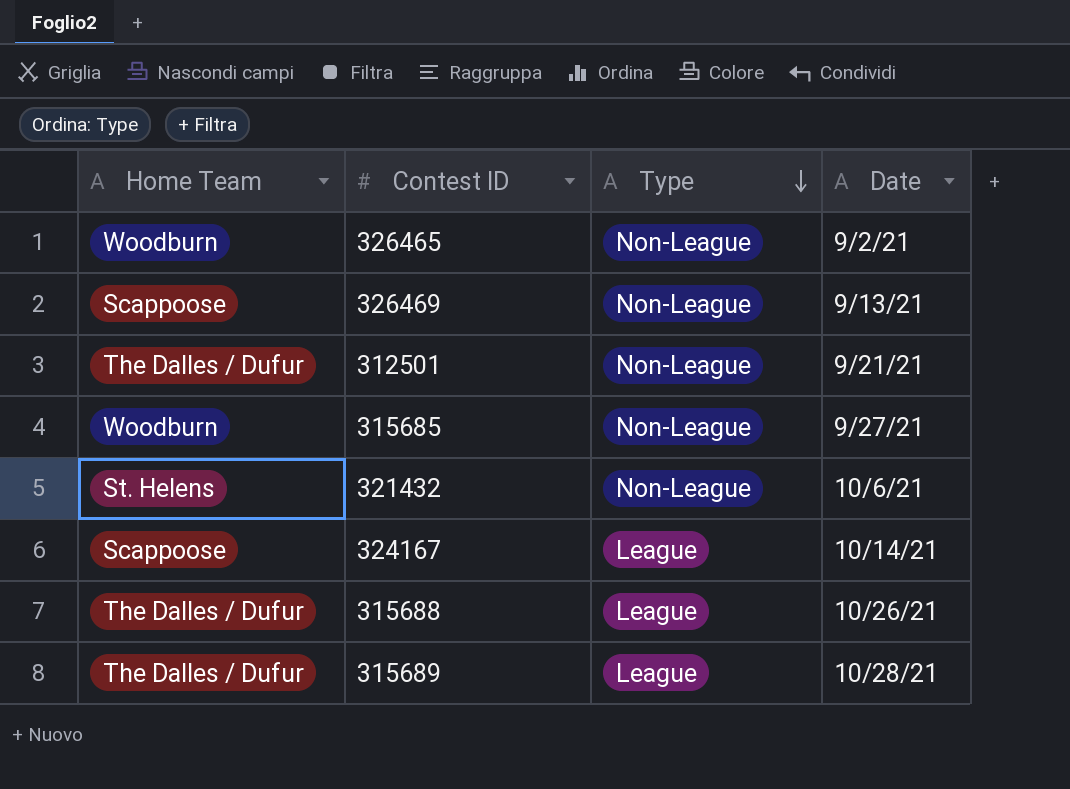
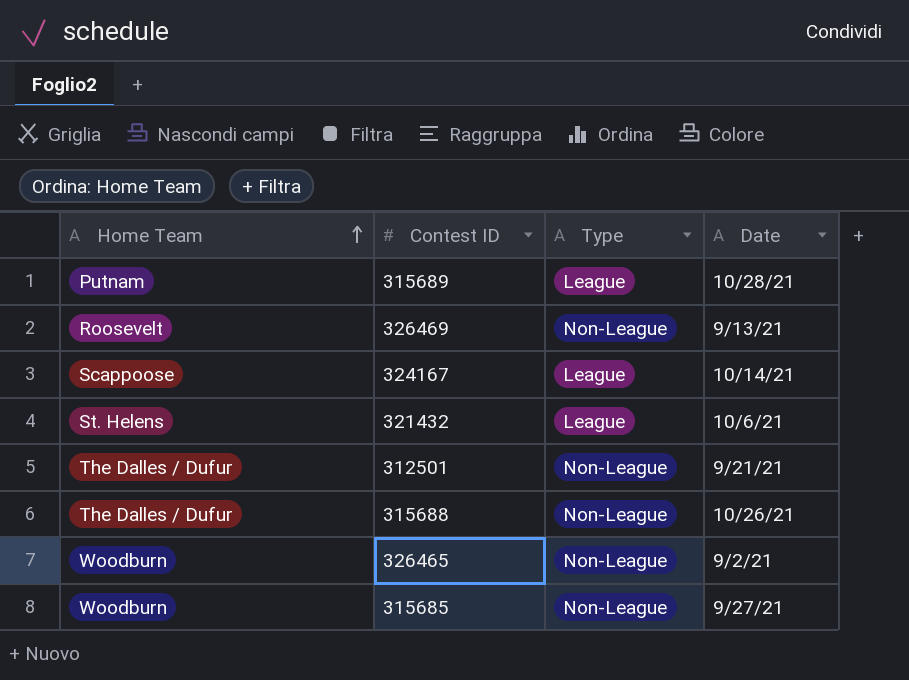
row order: Type descending -> Home Team ascending
315689 | Home Team: The Dalles / Dufur -> Putnam
326469 | Home Team: Scappoose -> Roosevelt
321432 | Type: Non-League -> League
315688 | Type: League -> Non-League

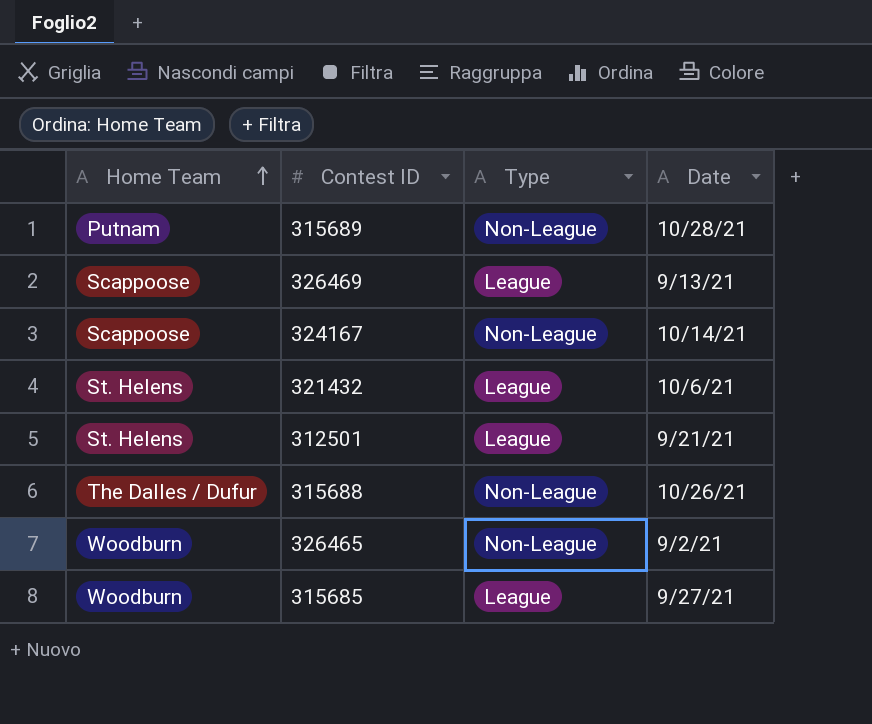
315689 | Type: League -> Non-League
326469 | Home Team: Roosevelt -> Scappoose
326469 | Type: Non-League -> League
324167 | Type: League -> Non-League
312501 | Home Team: The Dalles / Dufur -> St. Helens
312501 | Type: Non-League -> League
315685 | Type: Non-League -> League

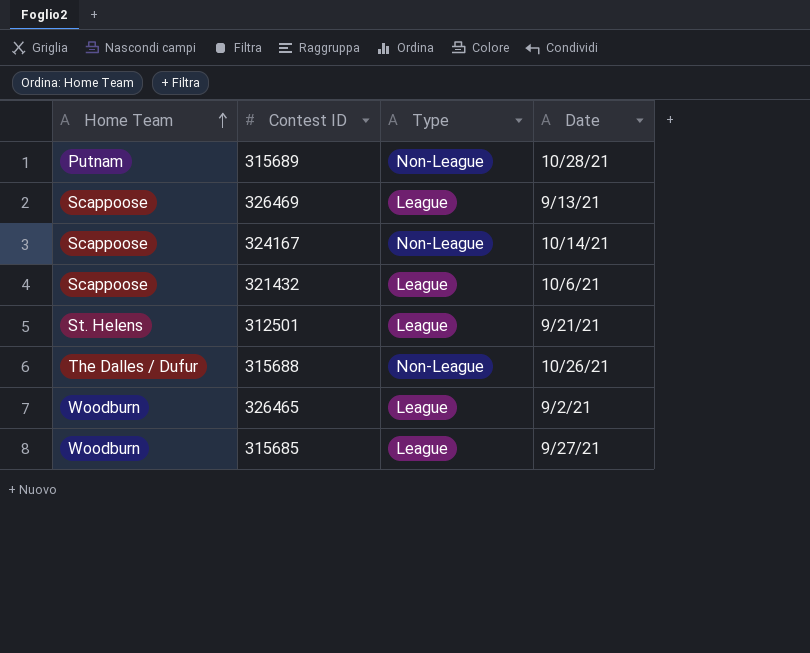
321432 | Home Team: St. Helens -> Scappoose
326465 | Type: Non-League -> League

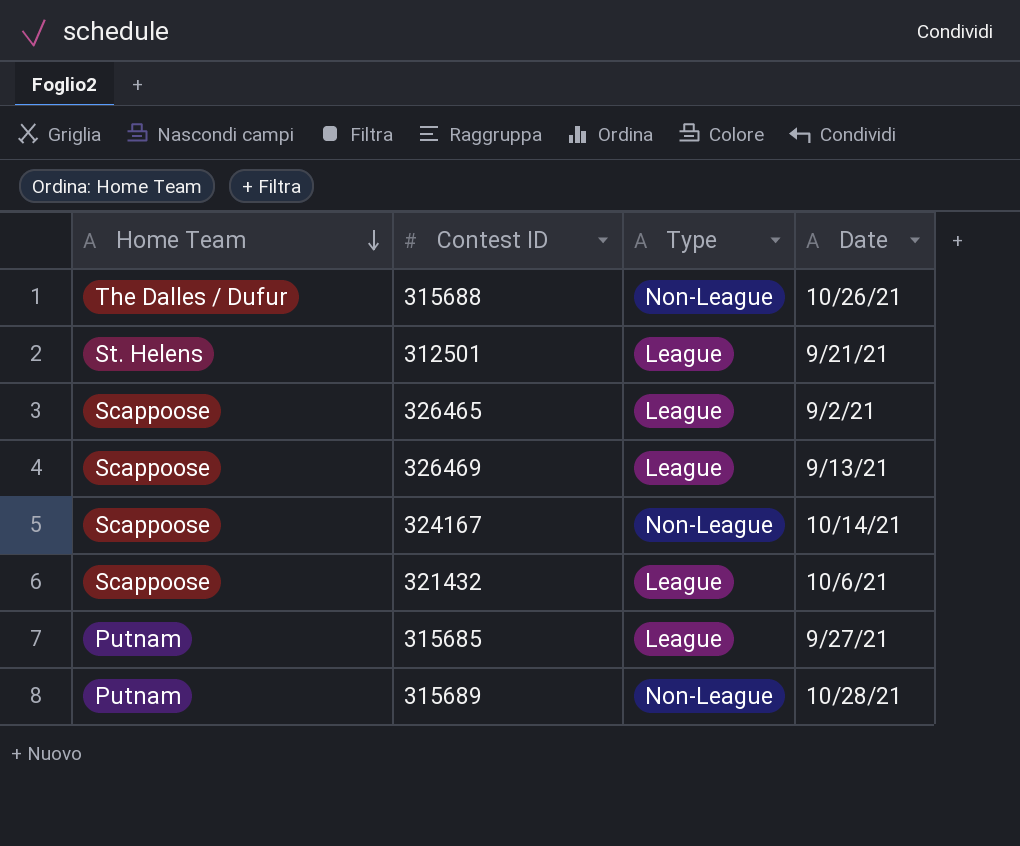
row order: Home Team ascending -> Home Team descending
326465 | Home Team: Woodburn -> Scappoose
315685 | Home Team: Woodburn -> Putnam

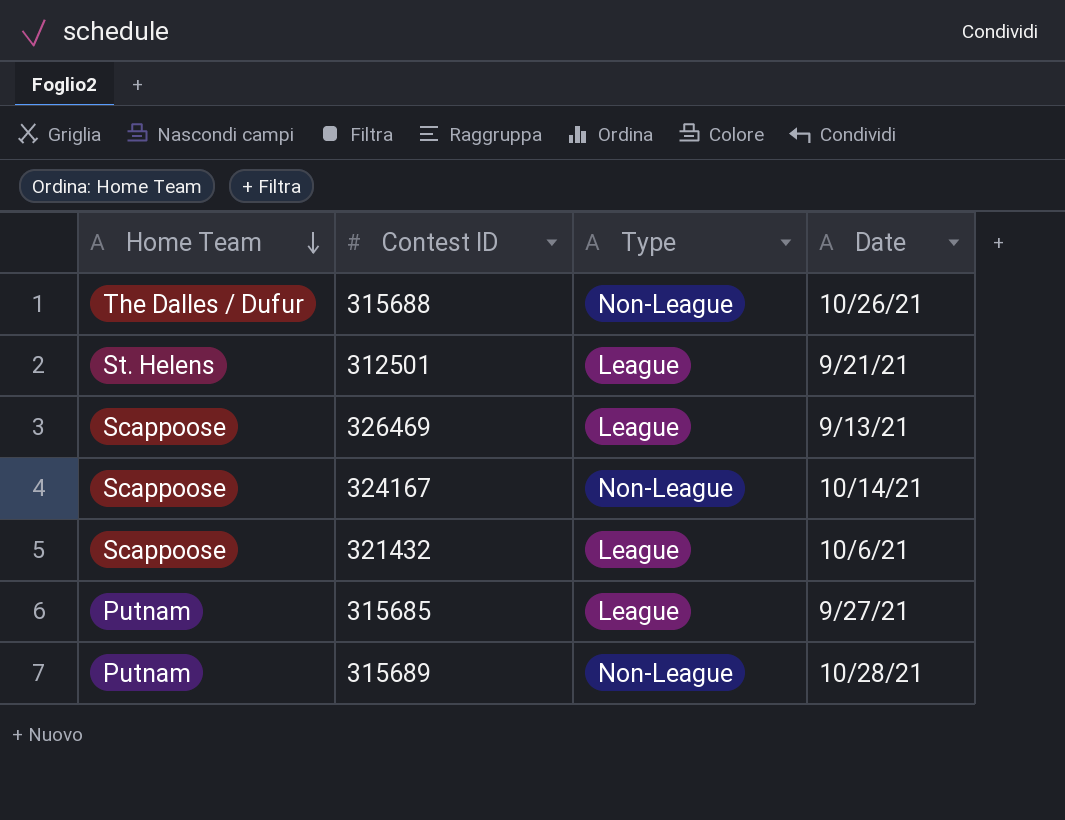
row 326465: Scappoose | League | 9/2/21 -> none

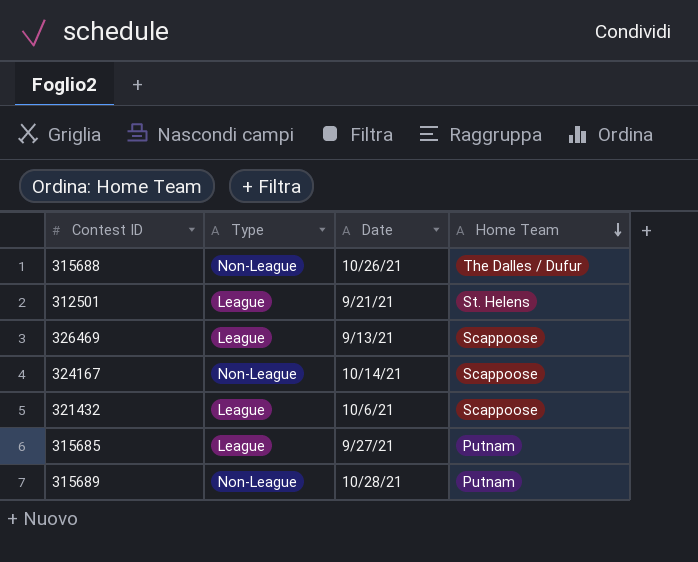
column Home Team | position: 1 -> 4

